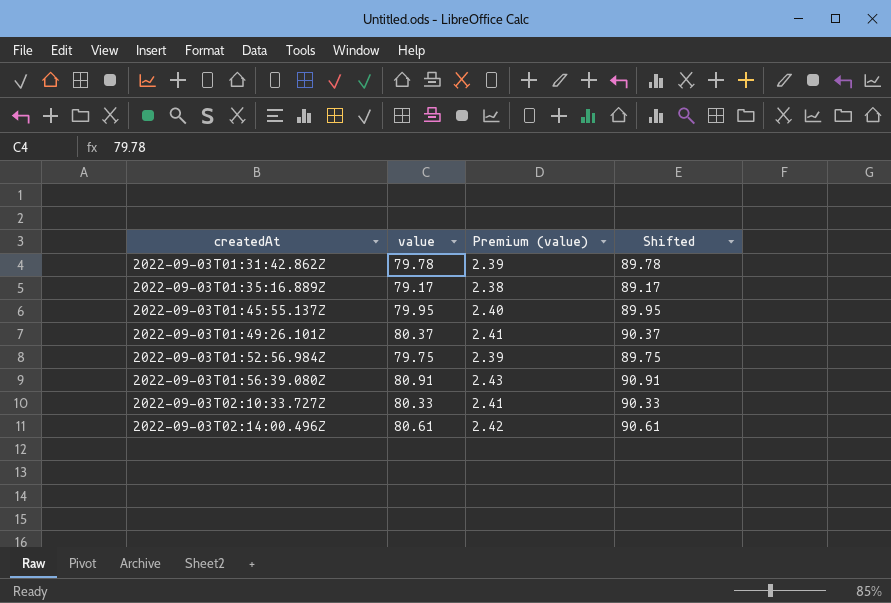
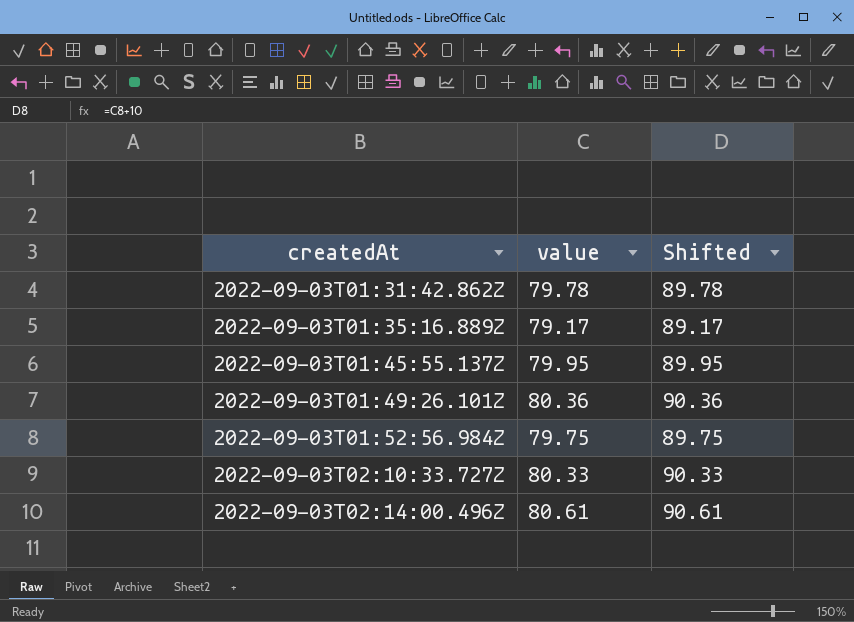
column Premium (value) | formula: [value] * 0.03 -> none
row 2022-09-03T01:56:39.080Z: 80.91 | 2.43 | 90.91 -> none
2022-09-03T01:49:26.101Z | value: 80.37 -> 80.36
2022-09-03T01:49:26.101Z | Shifted: 90.37 -> 90.36

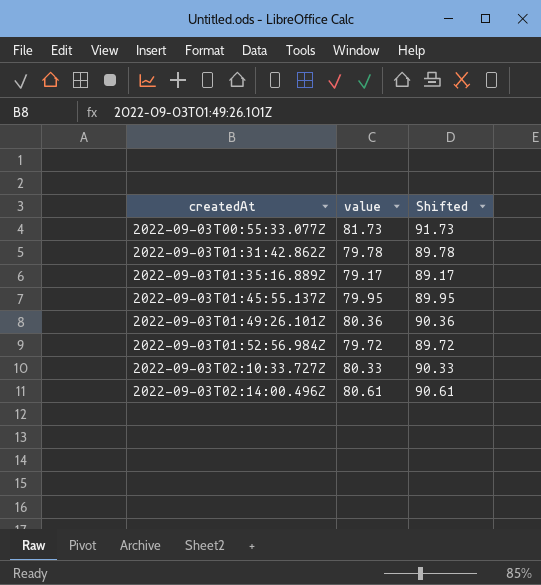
row 2022-09-03T00:55:33.077Z: none -> 81.73 | 91.73
2022-09-03T01:52:56.984Z | value: 79.75 -> 79.72
2022-09-03T01:52:56.984Z | Shifted: 89.75 -> 89.72

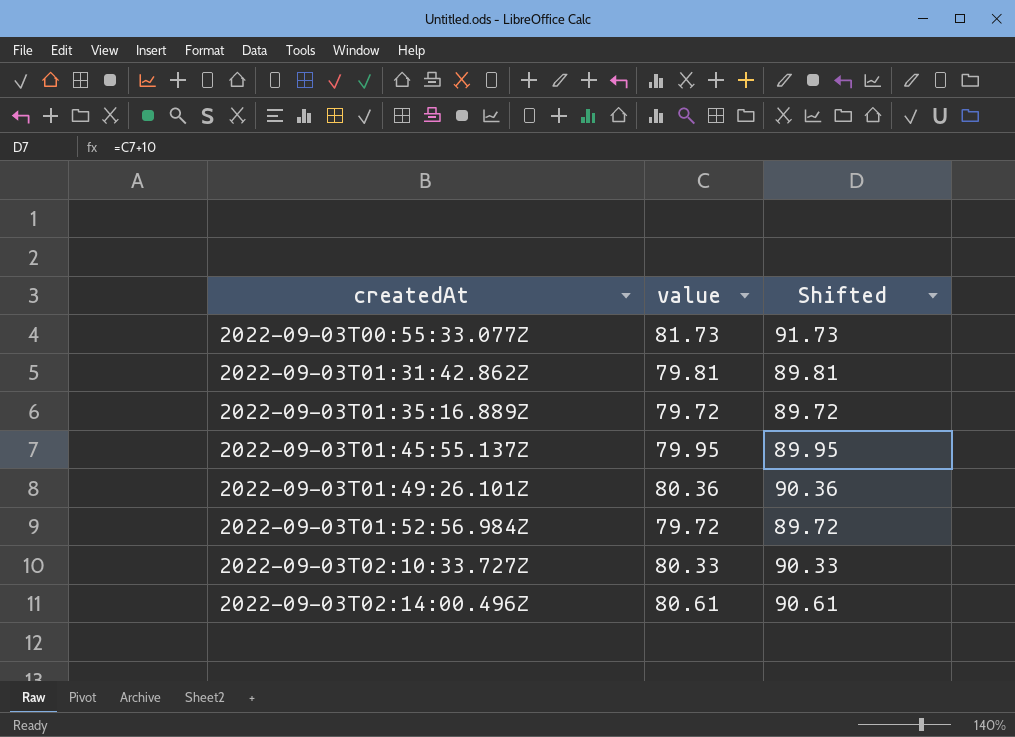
2022-09-03T01:31:42.862Z | value: 79.78 -> 79.81
2022-09-03T01:31:42.862Z | Shifted: 89.78 -> 89.81
2022-09-03T01:35:16.889Z | value: 79.17 -> 79.72
2022-09-03T01:35:16.889Z | Shifted: 89.17 -> 89.72

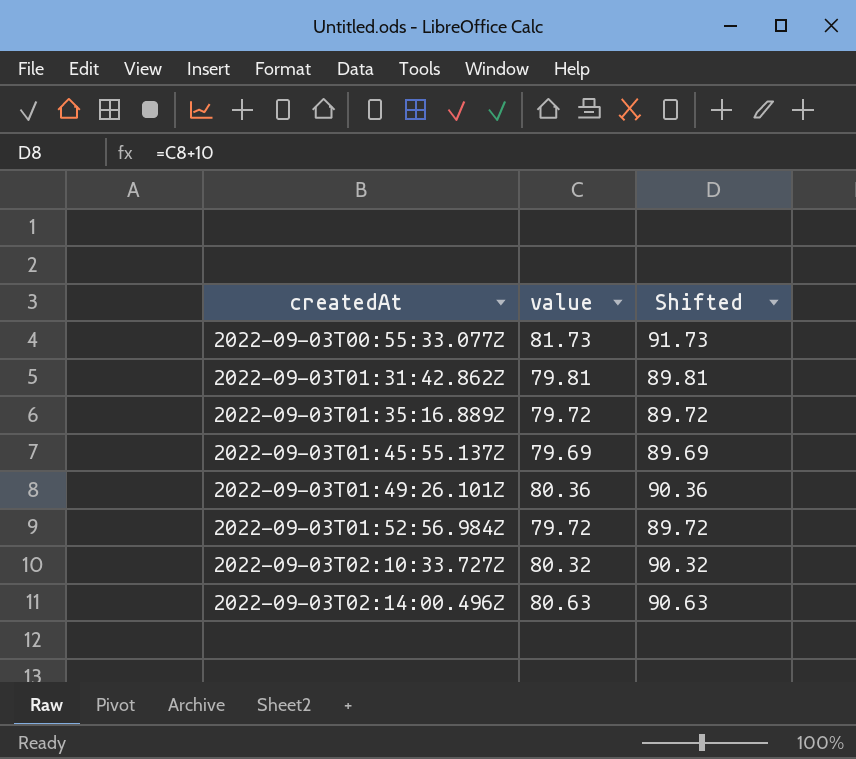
2022-09-03T01:45:55.137Z | value: 79.95 -> 79.69
2022-09-03T01:45:55.137Z | Shifted: 89.95 -> 89.69
2022-09-03T02:10:33.727Z | value: 80.33 -> 80.32
2022-09-03T02:10:33.727Z | Shifted: 90.33 -> 90.32
2022-09-03T02:14:00.496Z | value: 80.61 -> 80.63
2022-09-03T02:14:00.496Z | Shifted: 90.61 -> 90.63

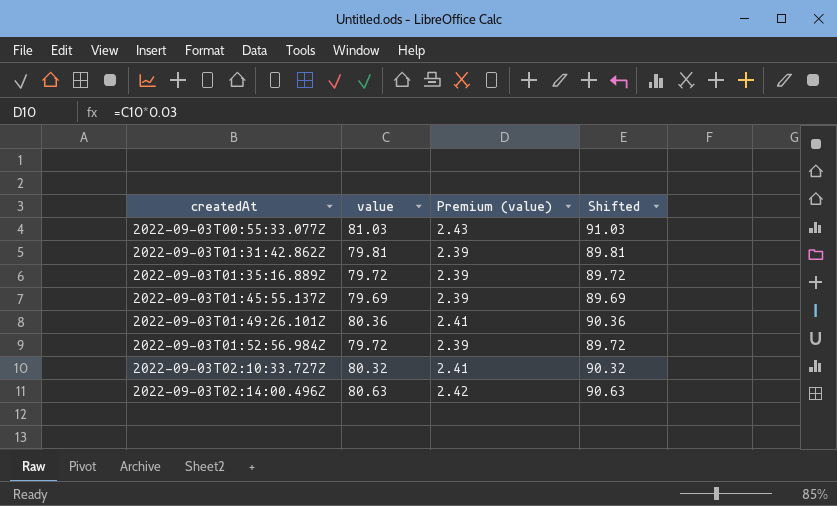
column Premium (value) | formula: none -> [value] * 0.03
2022-09-03T00:55:33.077Z | value: 81.73 -> 81.03
2022-09-03T00:55:33.077Z | Shifted: 91.73 -> 91.03

